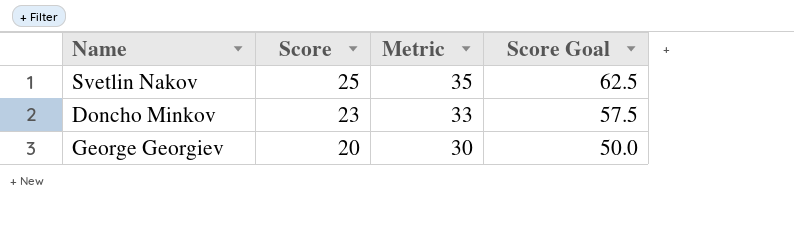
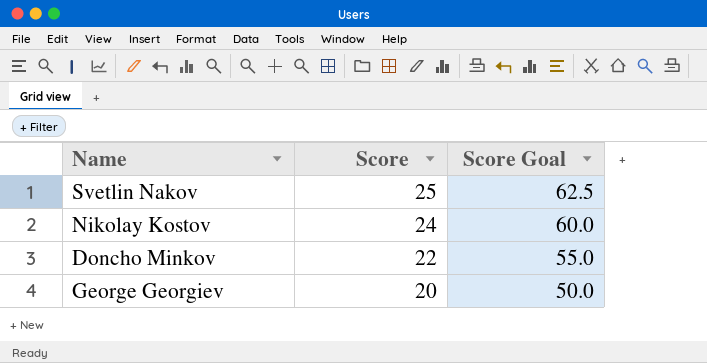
column Metric | formula: [Score] + 10 -> none
row Nikolay Kostov: none -> 24 | 60.0
Doncho Minkov | Score: 23 -> 22
Doncho Minkov | Score Goal: 57.5 -> 55.0

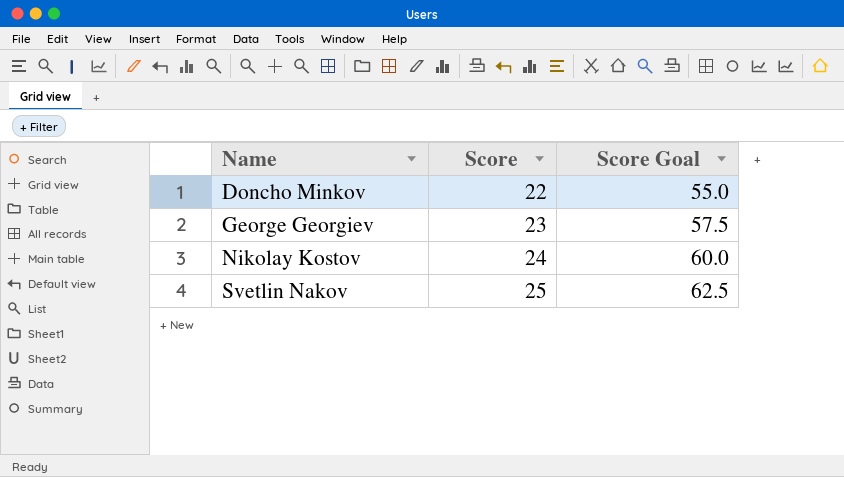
row order: Score descending -> Name ascending
George Georgiev | Score: 20 -> 23
George Georgiev | Score Goal: 50.0 -> 57.5

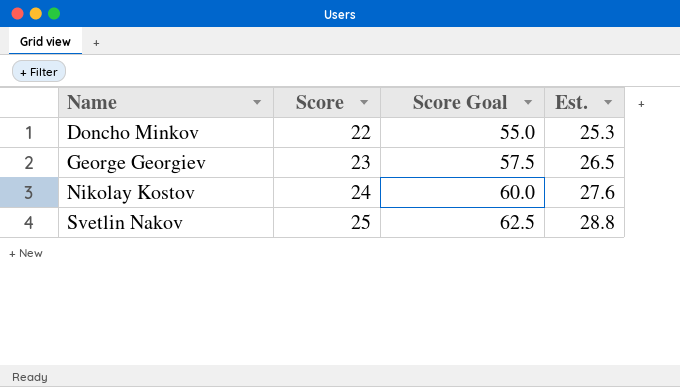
column Est. | formula: none -> [Score] * 1.15

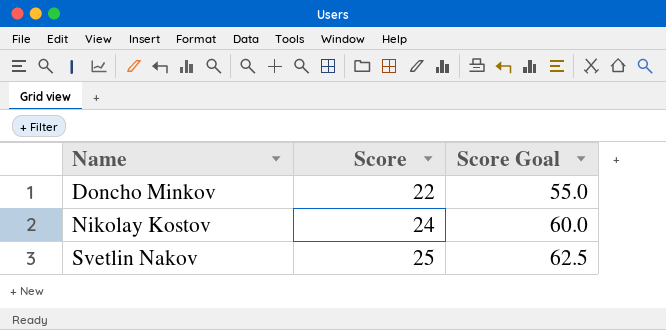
column Est. | formula: [Score] * 1.15 -> none
row George Georgiev: 23 | 57.5 | 26.5 -> none

